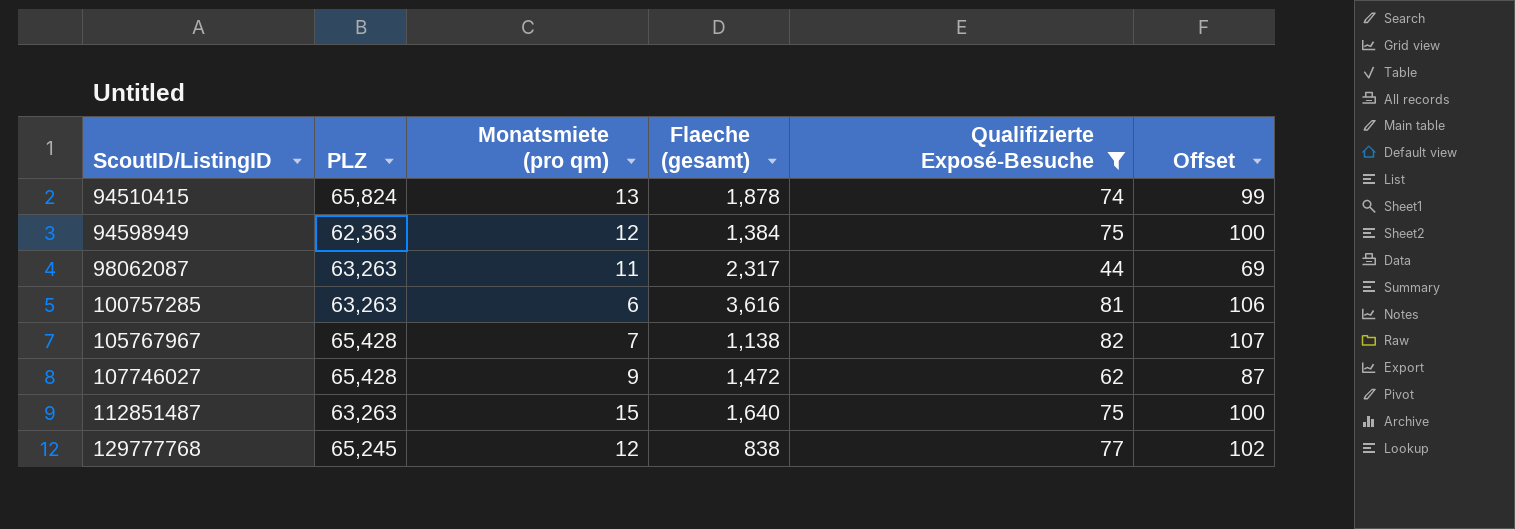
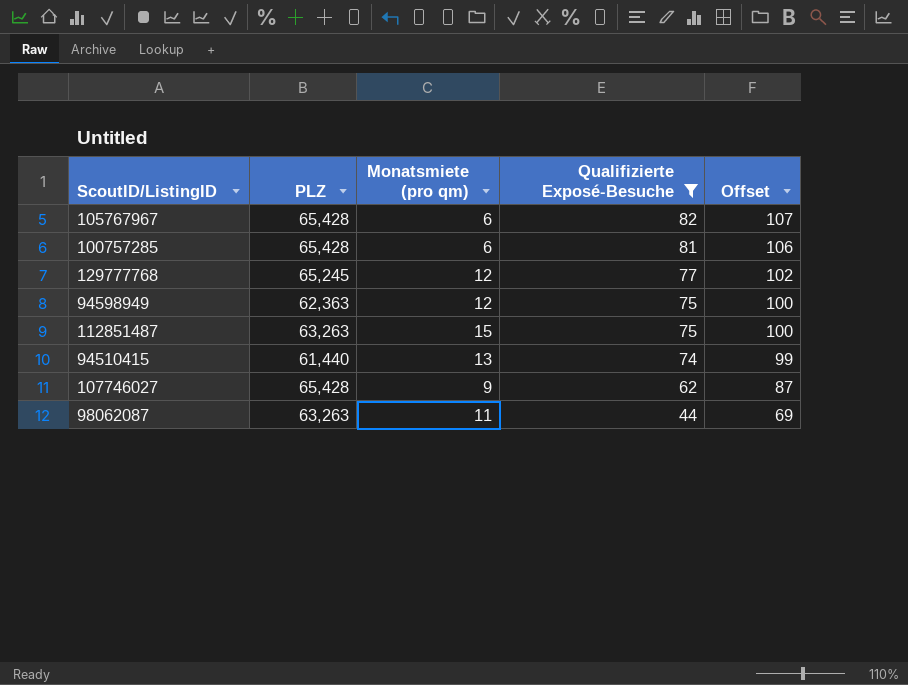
row order: ScoutID/ListingID ascending -> Qualifizierte Exposé-Besuche descending
column Flaeche (gesamt) | position: 4 -> none
105767967 | Monatsmiete (pro qm): 7 -> 6
100757285 | PLZ: 63,263 -> 65,428
94510415 | PLZ: 65,824 -> 61,440

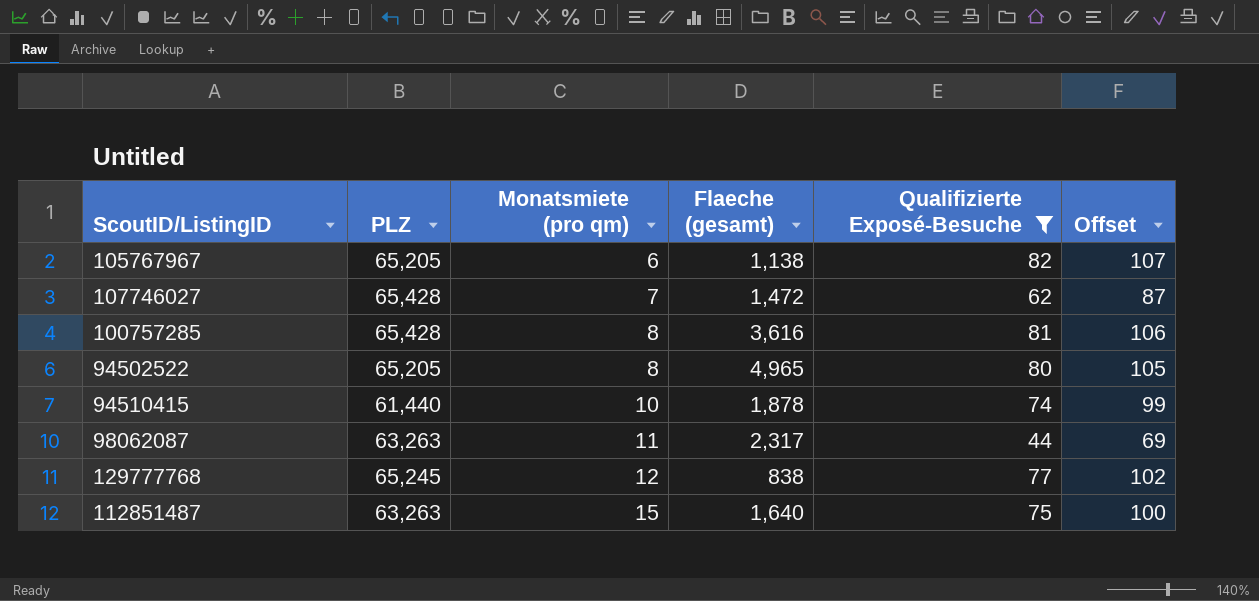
row order: Qualifizierte Exposé-Besuche descending -> Monatsmiete (pro qm) ascending
column Flaeche (gesamt) | position: none -> 4
row 94598949: 62,363 | 12 | 75 | 100 -> none
105767967 | PLZ: 65,428 -> 65,205
107746027 | Monatsmiete (pro qm): 9 -> 7
100757285 | Monatsmiete (pro qm): 6 -> 8
row 94502522: none -> 65,205 | 8 | 4,965 | 80 | 105
94510415 | Monatsmiete (pro qm): 13 -> 10

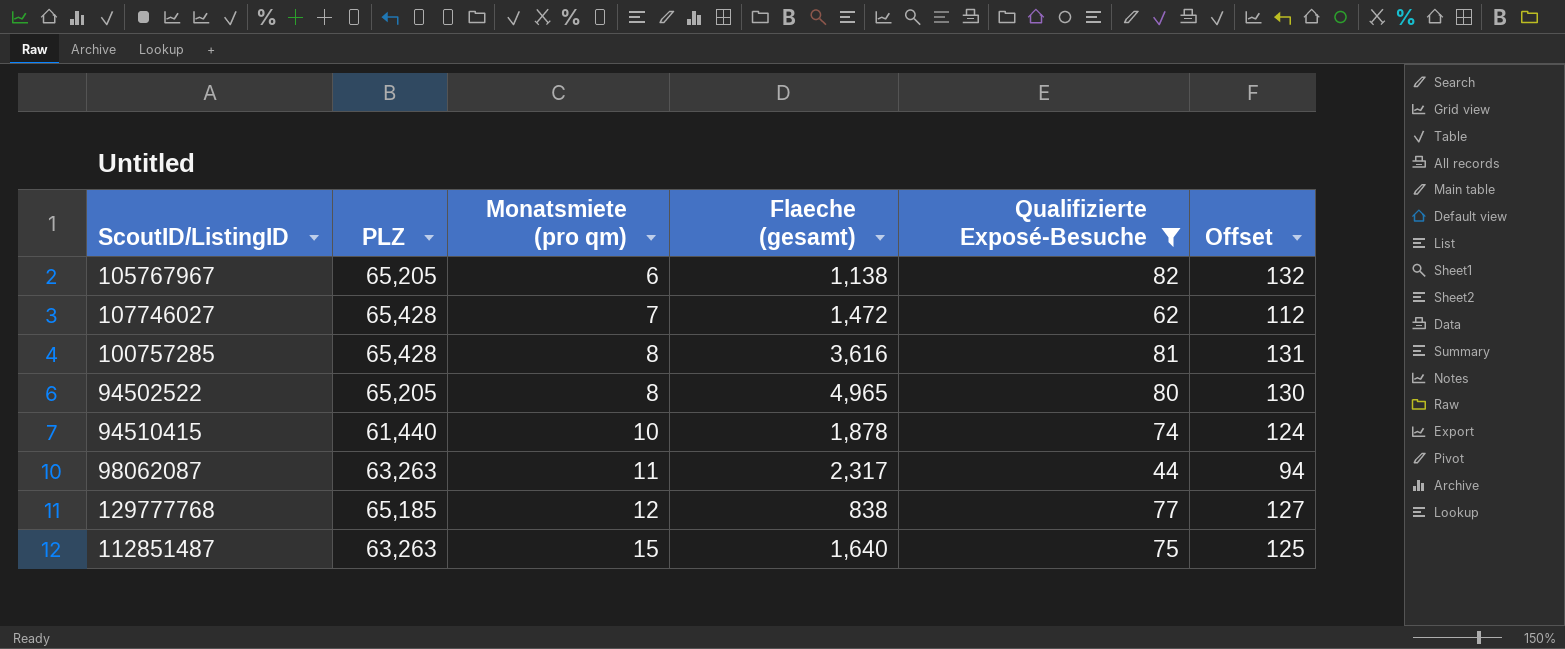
column Offset | formula: [Qualifizierte Exposé-Besuche] + 25 -> [Qualifizierte Exposé-Besuche] + 50
129777768 | PLZ: 65,245 -> 65,185

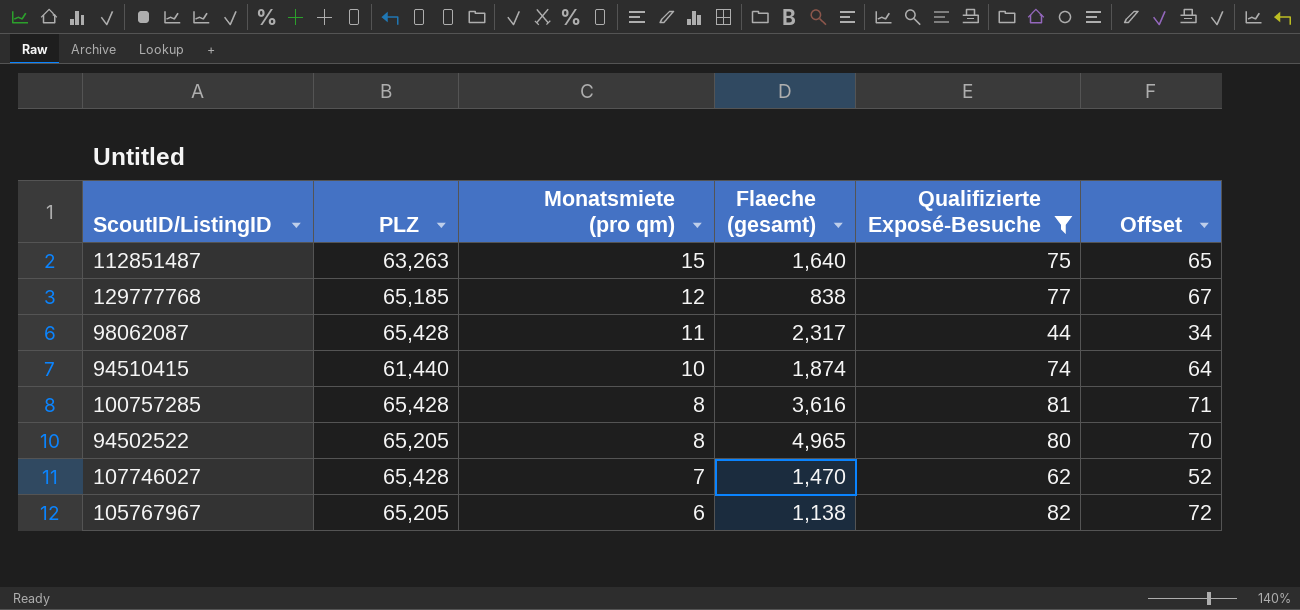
row order: Monatsmiete (pro qm) ascending -> Monatsmiete (pro qm) descending
column Offset | formula: [Qualifizierte Exposé-Besuche] + 50 -> [Qualifizierte Exposé-Besuche] - 10
98062087 | PLZ: 63,263 -> 65,428
94510415 | Flaeche (gesamt): 1,878 -> 1,874
107746027 | Flaeche (gesamt): 1,472 -> 1,470

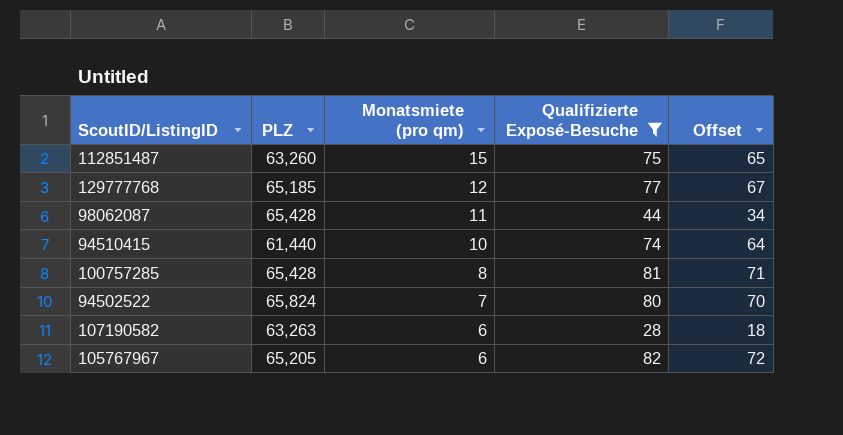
column Flaeche (gesamt) | position: 4 -> none
row 107746027: 65,428 | 7 | 1,470 | 62 | 52 -> none
112851487 | PLZ: 63,263 -> 63,260
94502522 | PLZ: 65,205 -> 65,824
94502522 | Monatsmiete (pro qm): 8 -> 7
row 107190582: none -> 63,263 | 6 | 28 | 18

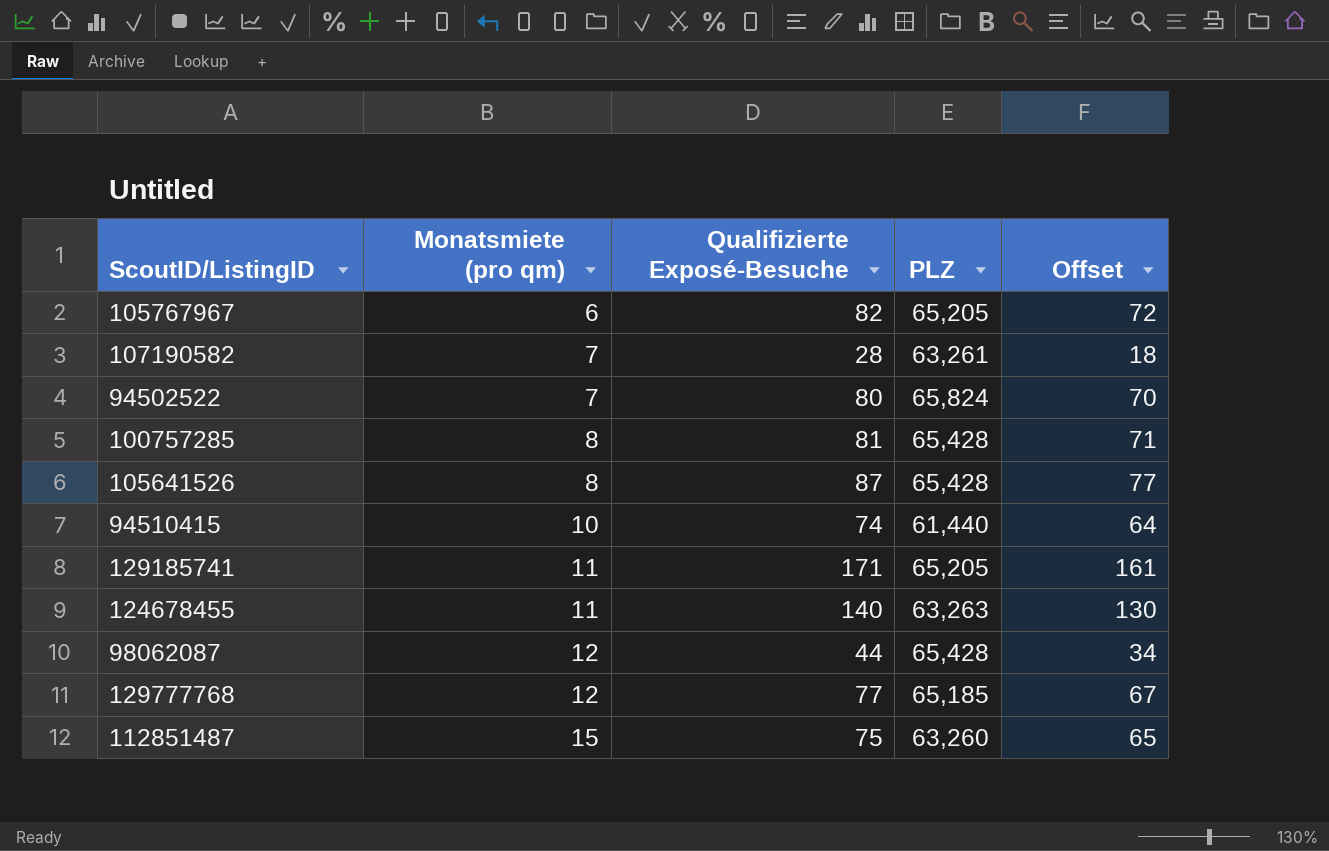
filter: Qualifizierte Exposé-Besuche <= 82 -> none
row order: Monatsmiete (pro qm) descending -> Monatsmiete (pro qm) ascending
column PLZ | position: 2 -> 4
107190582 | Monatsmiete (pro qm): 6 -> 7
107190582 | PLZ: 63,263 -> 63,261
98062087 | Monatsmiete (pro qm): 11 -> 12

